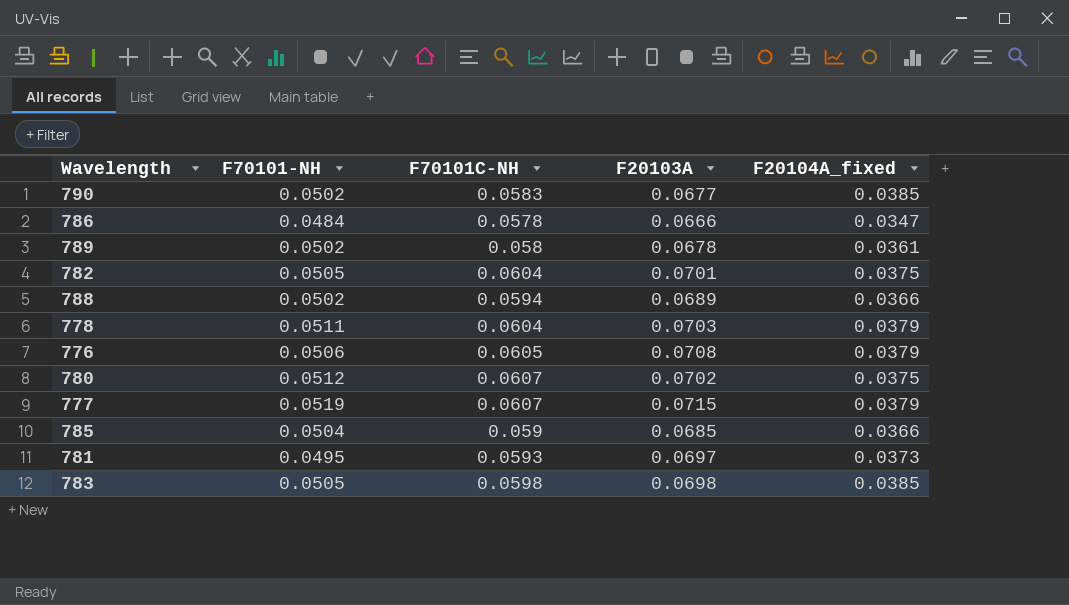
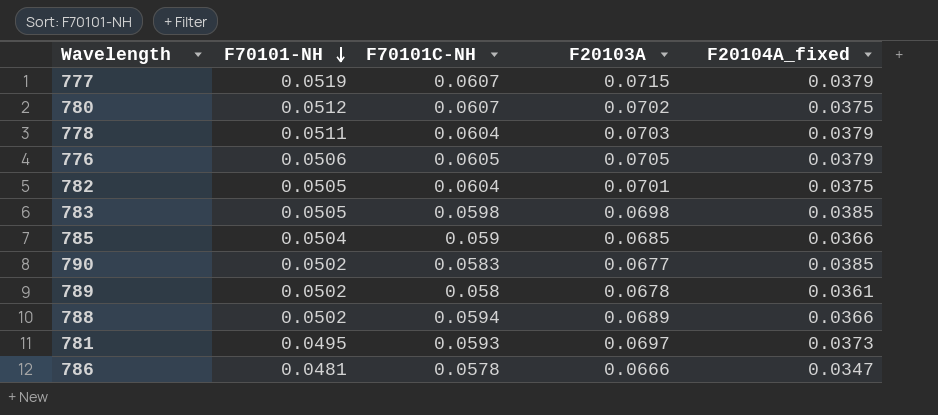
row order: none -> F70101-NH descending
776 | F20103A: 0.0708 -> 0.0705
786 | F70101-NH: 0.0484 -> 0.0481

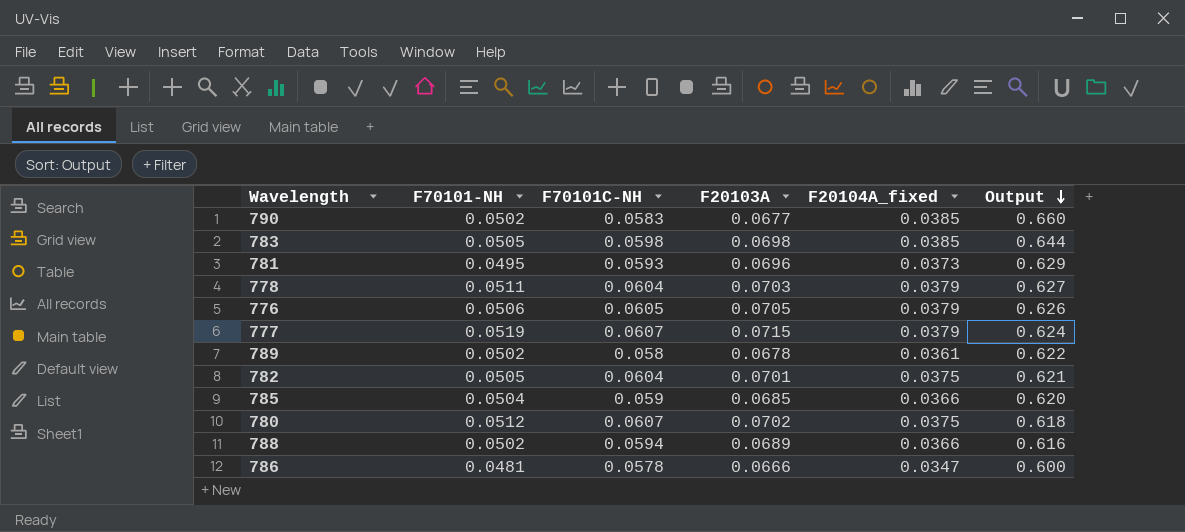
row order: F70101-NH descending -> Output descending
column Output | formula: none -> [F20104A_fixed] / [F70101C-NH]
781 | F20103A: 0.0697 -> 0.0696

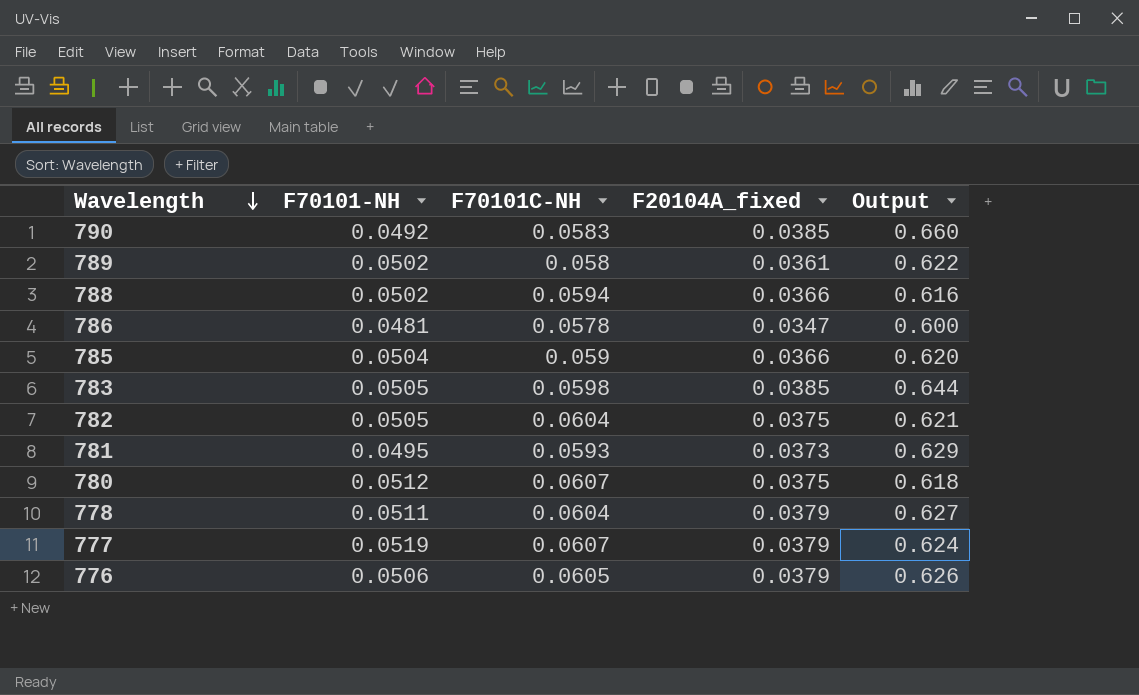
row order: Output descending -> Wavelength descending
column F20103A | position: 4 -> none
790 | F70101-NH: 0.0502 -> 0.0492

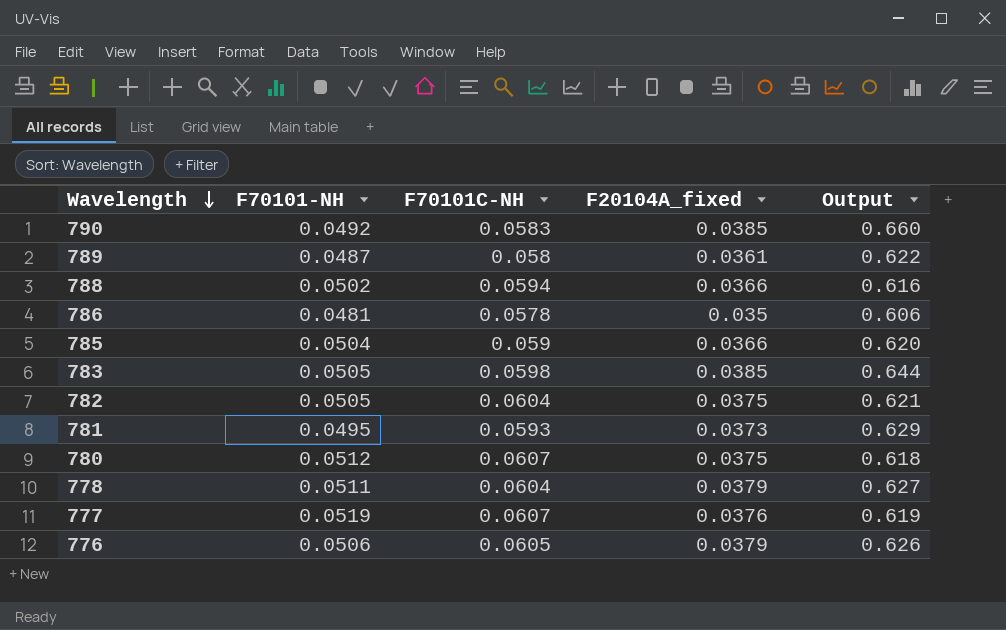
789 | F70101-NH: 0.0502 -> 0.0487
786 | F20104A_fixed: 0.0347 -> 0.035
786 | Output: 0.600 -> 0.606
777 | F20104A_fixed: 0.0379 -> 0.0376
777 | Output: 0.624 -> 0.619

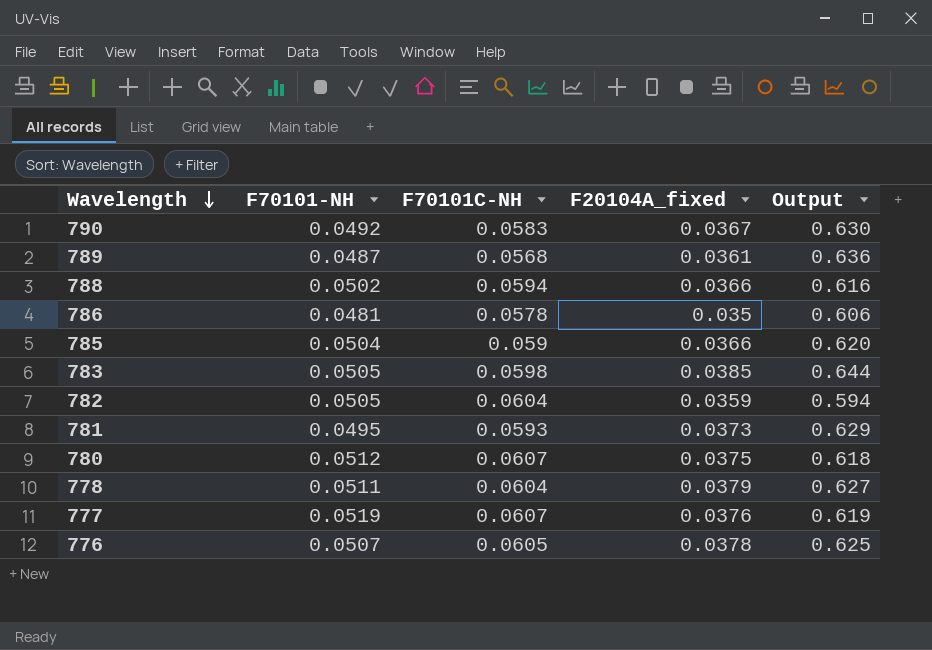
790 | F20104A_fixed: 0.0385 -> 0.0367
790 | Output: 0.660 -> 0.630
789 | F70101C-NH: 0.058 -> 0.0568
789 | Output: 0.622 -> 0.636
782 | F20104A_fixed: 0.0375 -> 0.0359
782 | Output: 0.621 -> 0.594
776 | F70101-NH: 0.0506 -> 0.0507
776 | F20104A_fixed: 0.0379 -> 0.0378
776 | Output: 0.626 -> 0.625

